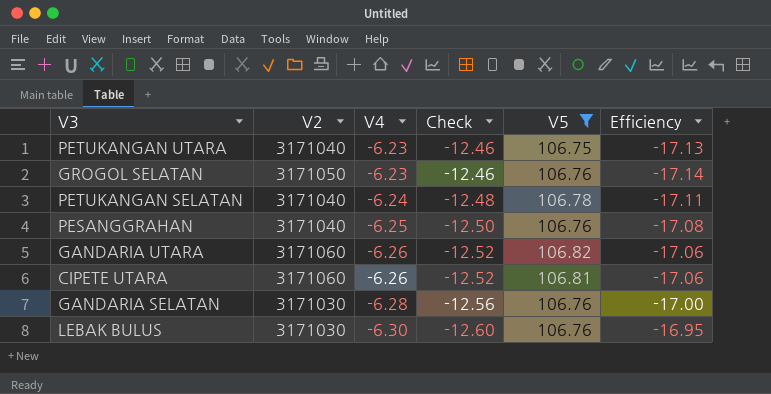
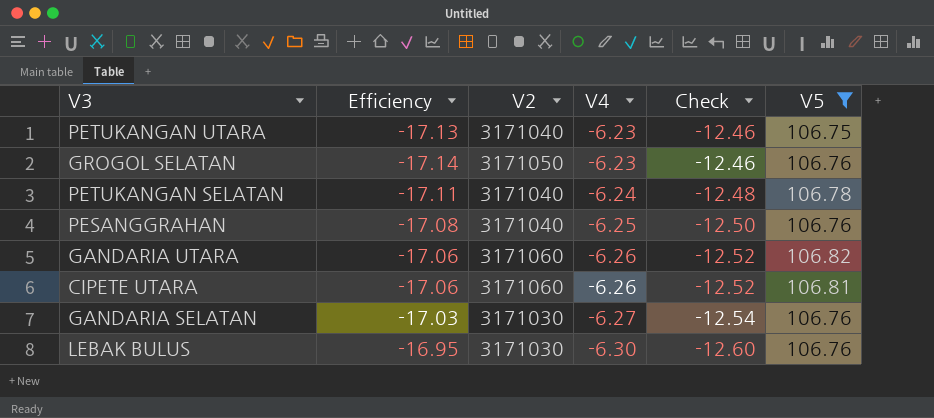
column Efficiency | position: 6 -> 2
GANDARIA SELATAN | Efficiency: -17.00 -> -17.03
GANDARIA SELATAN | V4: -6.28 -> -6.27
GANDARIA SELATAN | Check: -12.56 -> -12.54

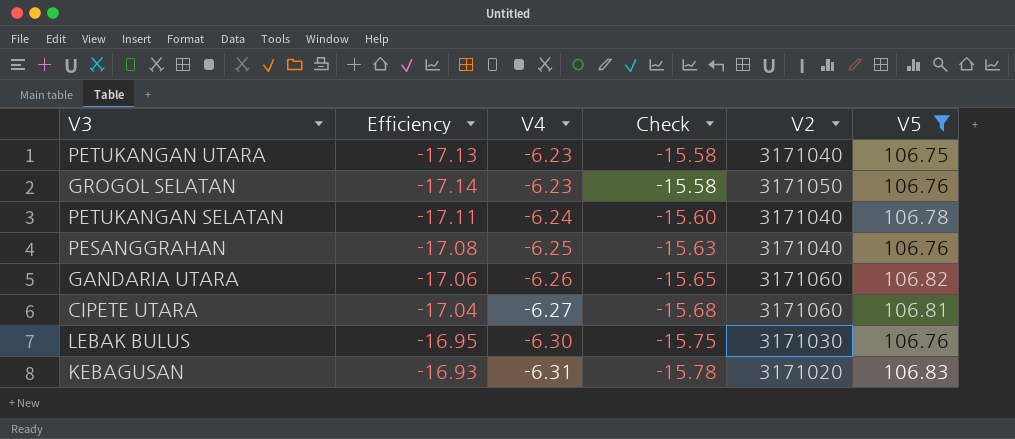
column Check | formula: [V4] * 2 -> [V4] * 2.5
column V2 | position: 3 -> 5
row GANDARIA SELATAN: -17.03 | 3171030 | -6.27 | -12.54 | 106.76 -> none
CIPETE UTARA | Efficiency: -17.06 -> -17.04
CIPETE UTARA | V4: -6.26 -> -6.27
row KEBAGUSAN: none -> -16.93 | -6.31 | -15.78 | 3171020 | 106.83

